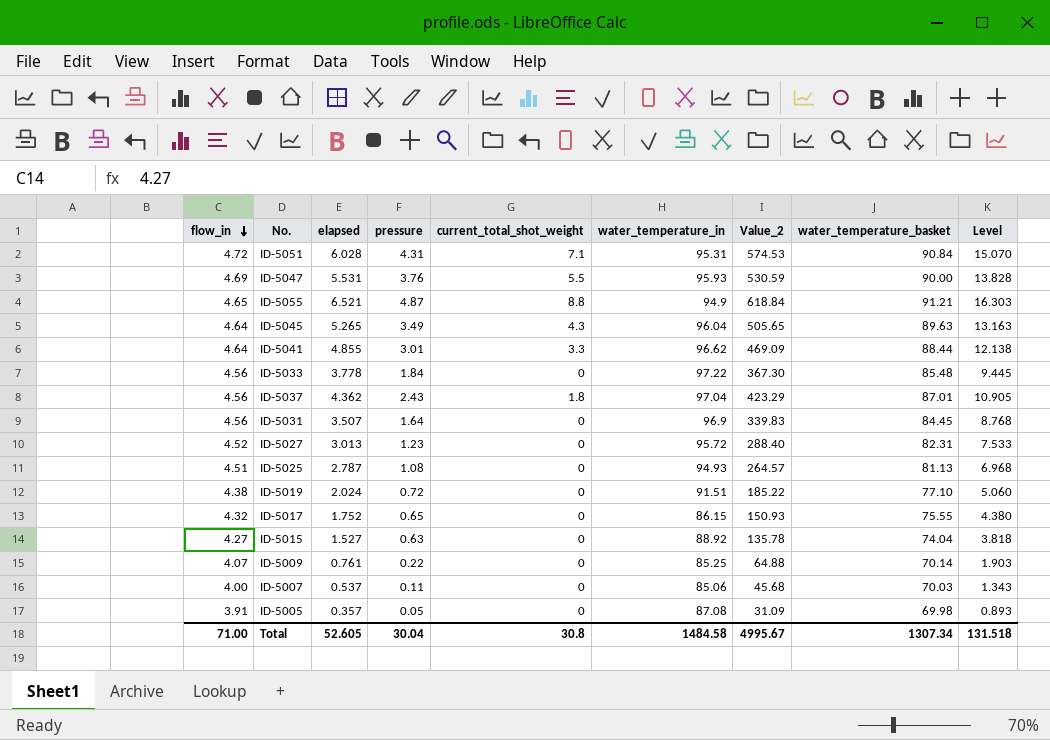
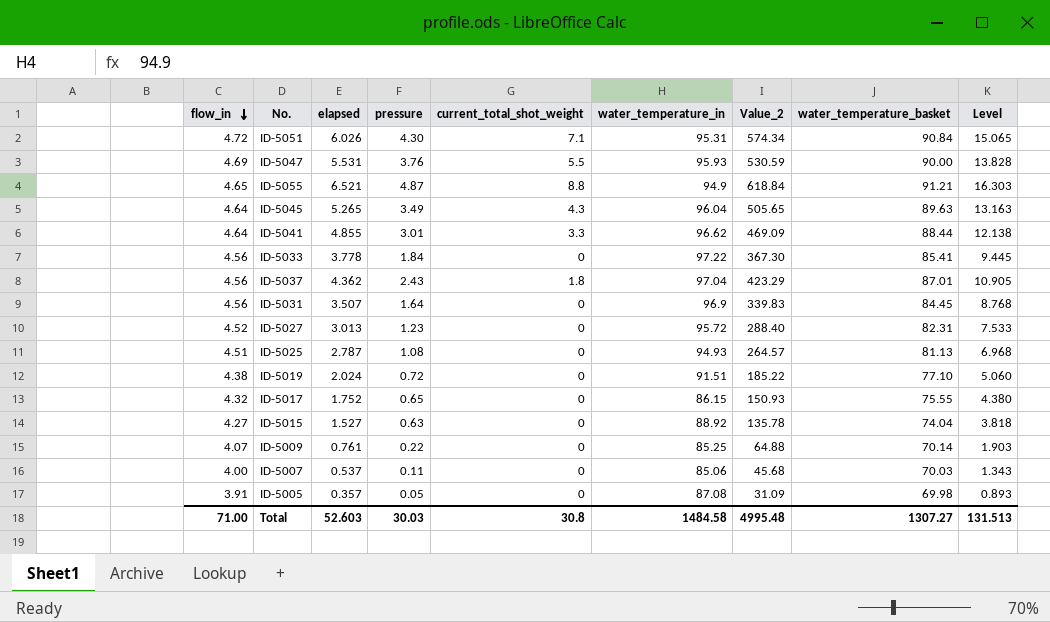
ID-5051 | elapsed: 6.028 -> 6.026
ID-5051 | pressure: 4.31 -> 4.30
ID-5051 | Value_2: 574.53 -> 574.34
ID-5051 | Level: 15.070 -> 15.065
ID-5033 | water_temperature_basket: 85.48 -> 85.41
Total | elapsed: 52.605 -> 52.603
Total | pressure: 30.04 -> 30.03
Total | Value_2: 4995.67 -> 4995.48
Total | water_temperature_basket: 1307.34 -> 1307.27
Total | Level: 131.518 -> 131.513

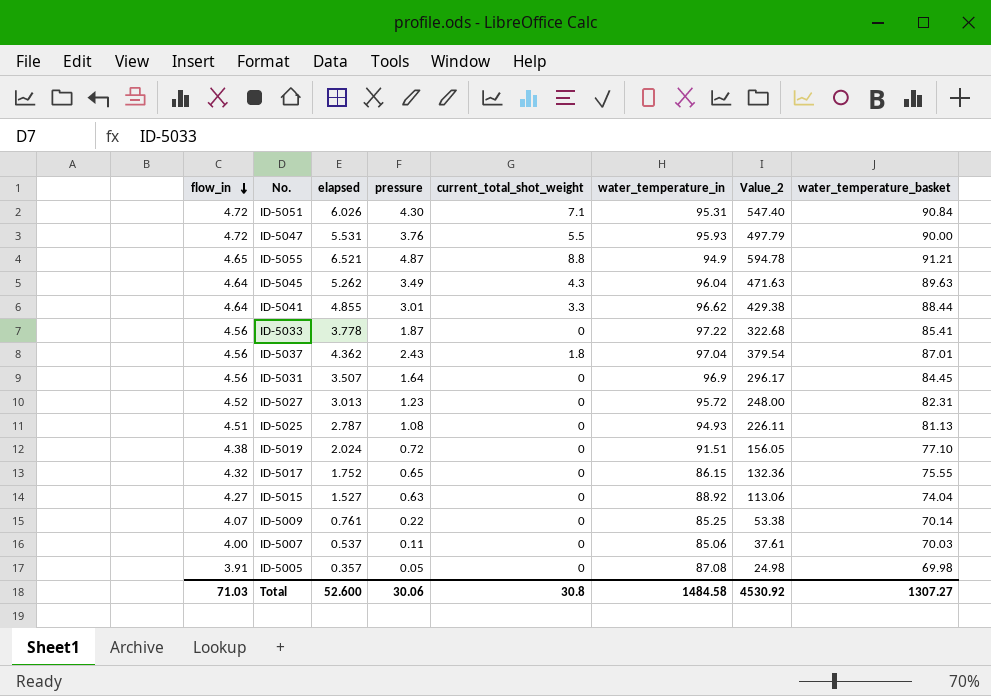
column Level | formula: [elapsed] * 2.5 -> none
column Value_2 | formula: [elapsed] * [water_temperature_in] -> [elapsed] * [water_temperature_basket]
ID-5047 | flow_in: 4.69 -> 4.72
ID-5045 | elapsed: 5.265 -> 5.262
ID-5033 | pressure: 1.84 -> 1.87
Total | flow_in: 71.00 -> 71.03
Total | elapsed: 52.603 -> 52.600
Total | pressure: 30.03 -> 30.06
Total | Value_2: 4995.48 -> 4530.92

